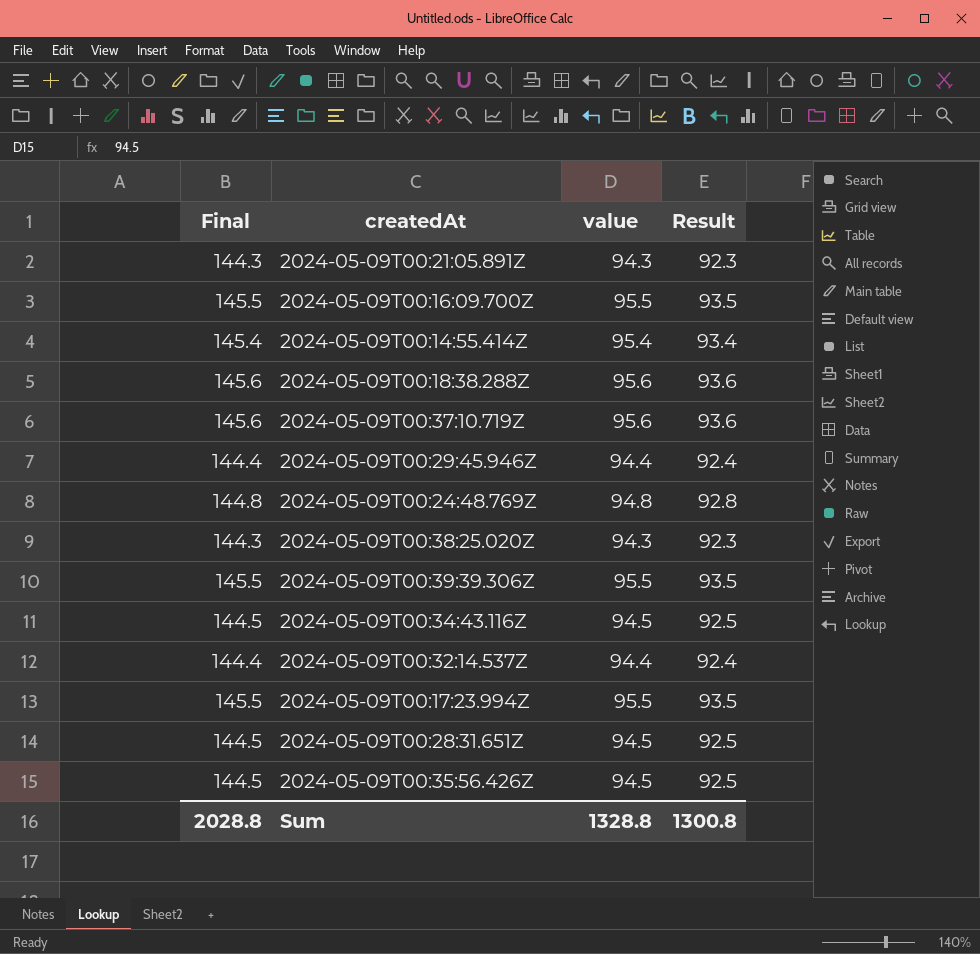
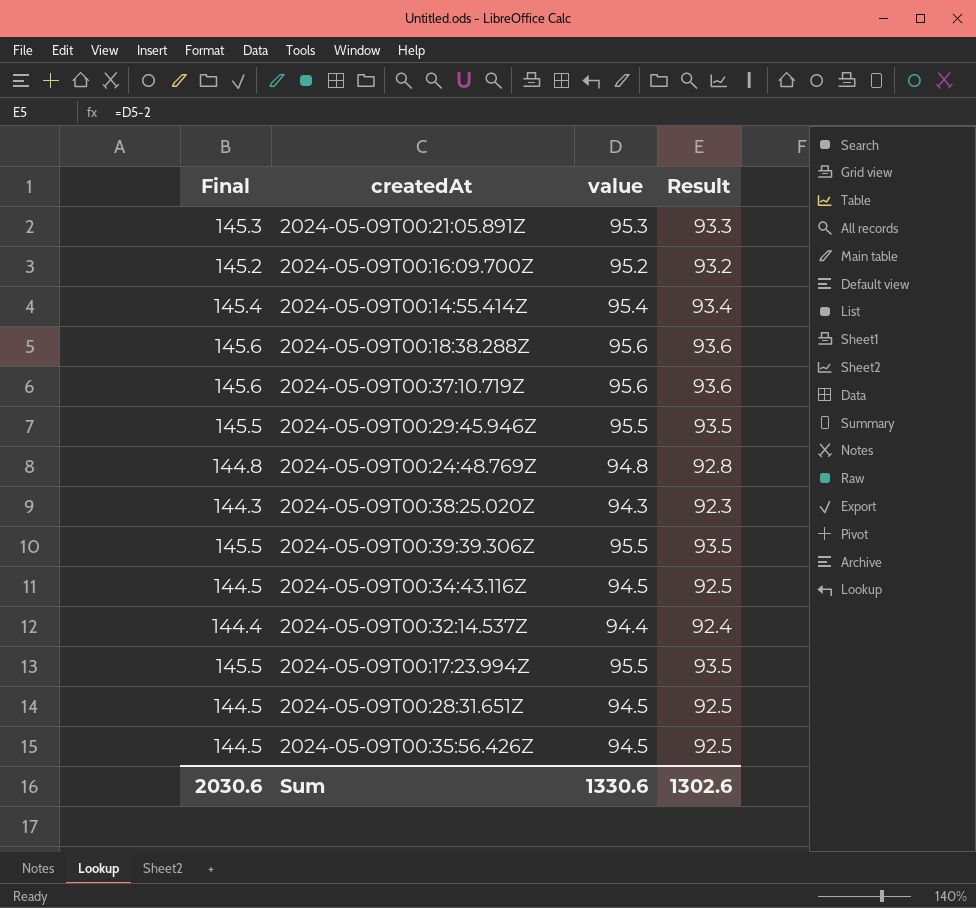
2024-05-09T00:21:05.891Z | Final: 144.3 -> 145.3
2024-05-09T00:21:05.891Z | value: 94.3 -> 95.3
2024-05-09T00:21:05.891Z | Result: 92.3 -> 93.3
2024-05-09T00:16:09.700Z | Final: 145.5 -> 145.2
2024-05-09T00:16:09.700Z | value: 95.5 -> 95.2
2024-05-09T00:16:09.700Z | Result: 93.5 -> 93.2
2024-05-09T00:29:45.946Z | Final: 144.4 -> 145.5
2024-05-09T00:29:45.946Z | value: 94.4 -> 95.5
2024-05-09T00:29:45.946Z | Result: 92.4 -> 93.5
Sum | Final: 2028.8 -> 2030.6
Sum | value: 1328.8 -> 1330.6
Sum | Result: 1300.8 -> 1302.6

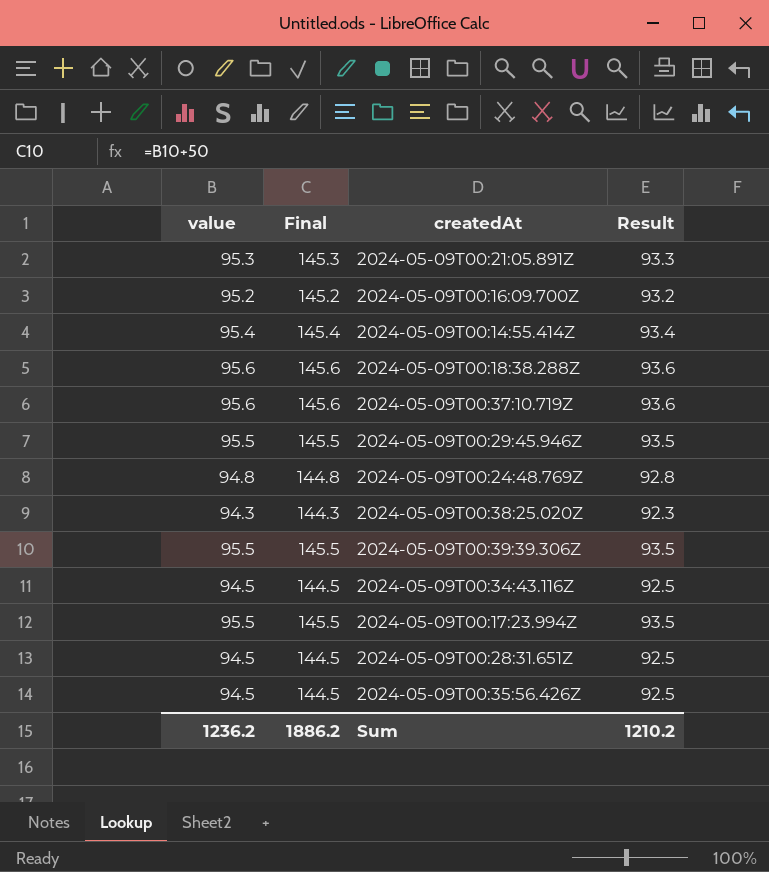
column value | position: 3 -> 1
row 2024-05-09T00:32:14.537Z: 144.4 | 94.4 | 92.4 -> none
Sum | value: 1330.6 -> 1236.2
Sum | Final: 2030.6 -> 1886.2
Sum | Result: 1302.6 -> 1210.2

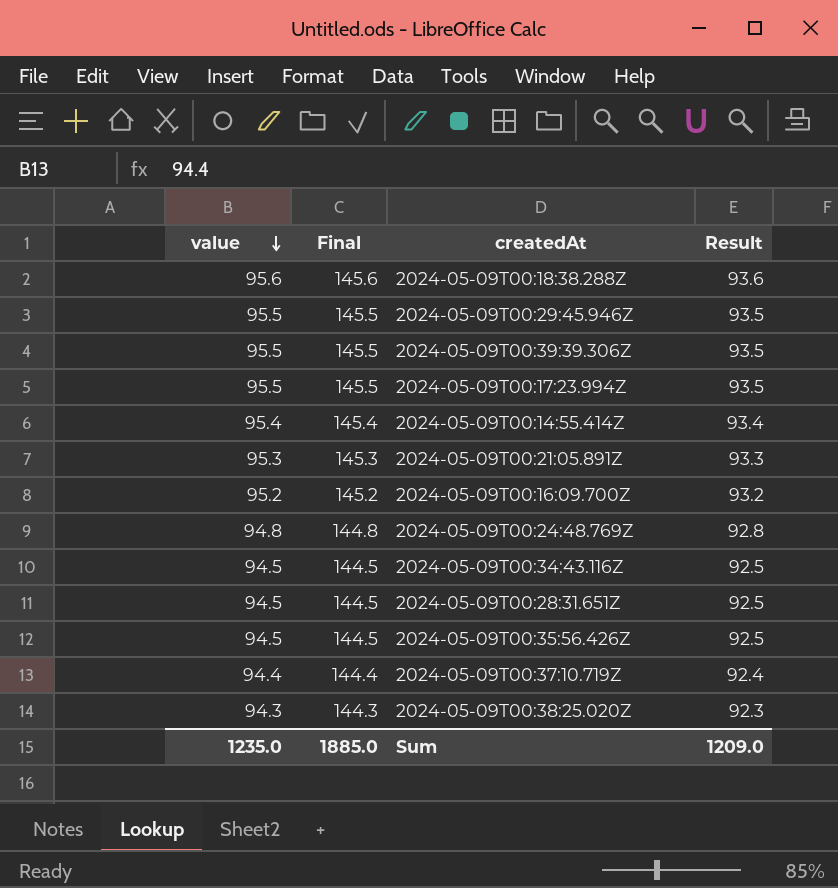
row order: none -> value descending
2024-05-09T00:37:10.719Z | value: 95.6 -> 94.4
2024-05-09T00:37:10.719Z | Final: 145.6 -> 144.4
2024-05-09T00:37:10.719Z | Result: 93.6 -> 92.4
Sum | value: 1236.2 -> 1235.0
Sum | Final: 1886.2 -> 1885.0
Sum | Result: 1210.2 -> 1209.0

